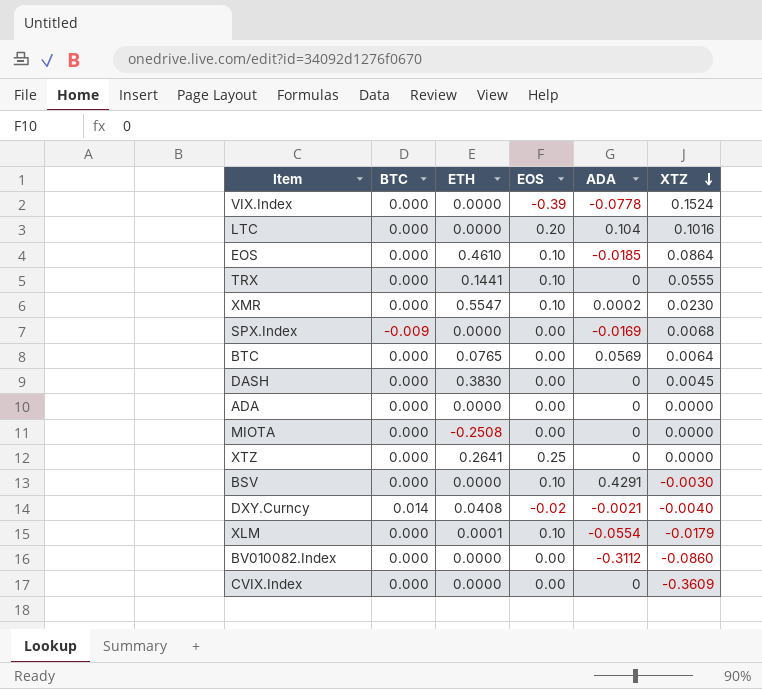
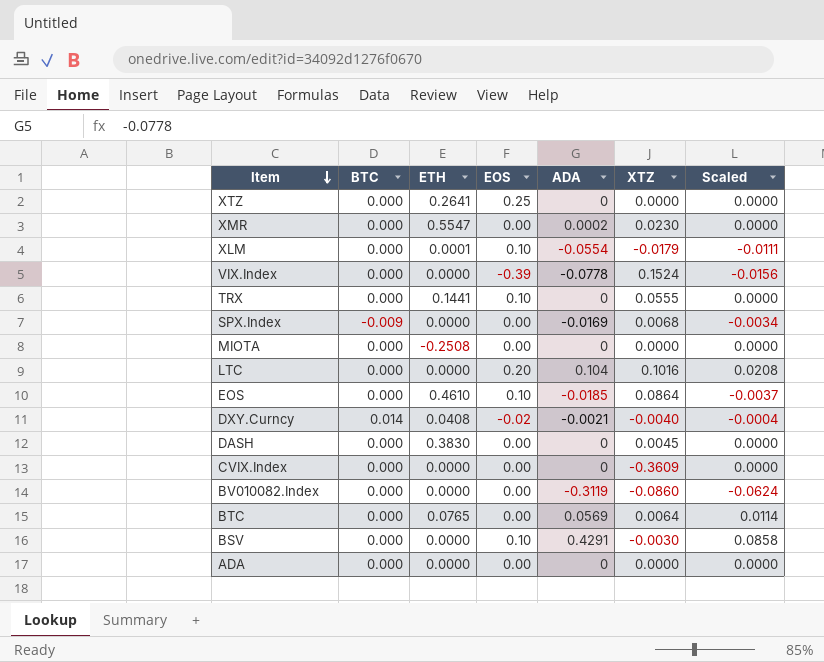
row order: XTZ descending -> Item descending
column Scaled | formula: none -> [ADA] * 0.2
XMR | EOS: 0.10 -> 0.00
BV010082.Index | ADA: -0.3112 -> -0.3119

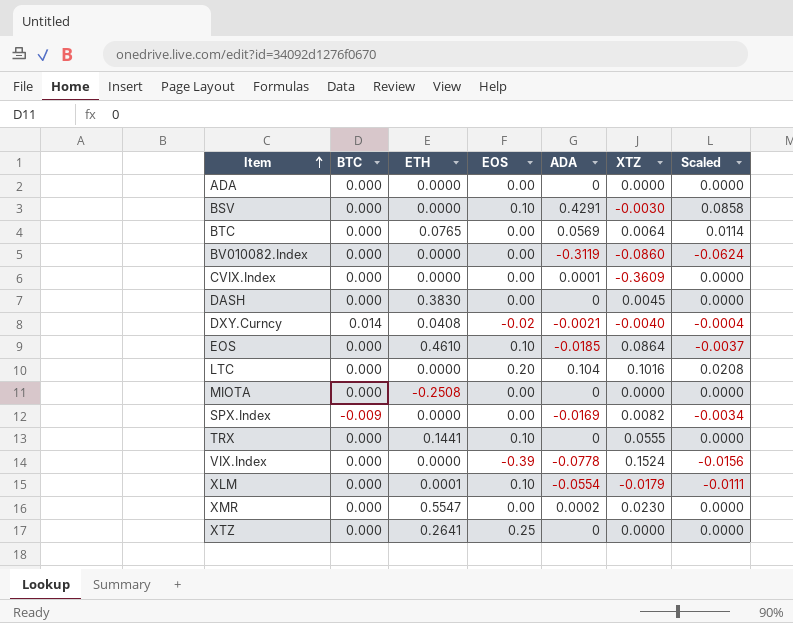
row order: Item descending -> Item ascending
CVIX.Index | ADA: 0 -> 0.0001
SPX.Index | XTZ: 0.0068 -> 0.0082

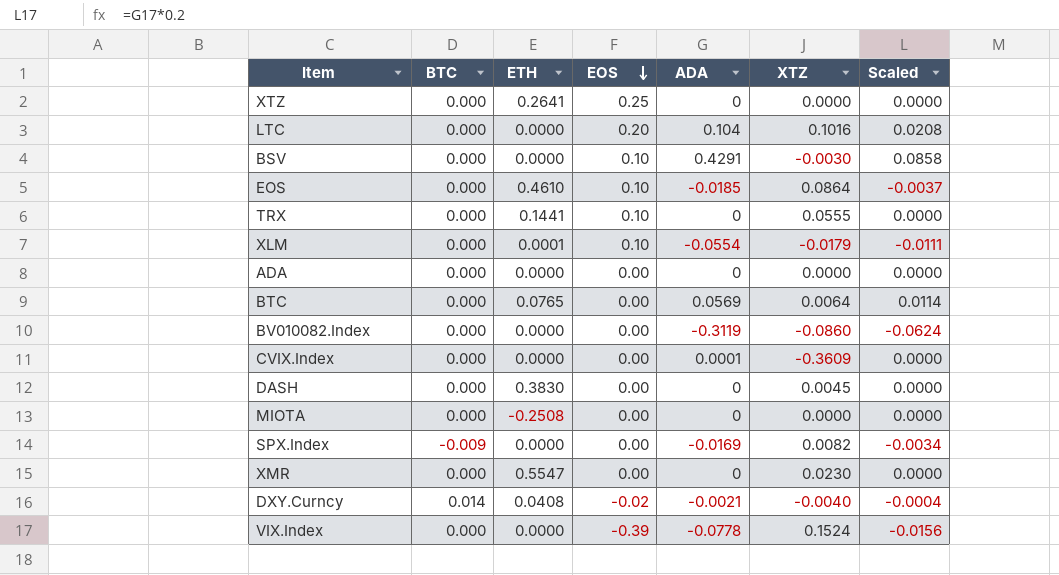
row order: Item ascending -> EOS descending
XMR | ADA: 0.0002 -> 0

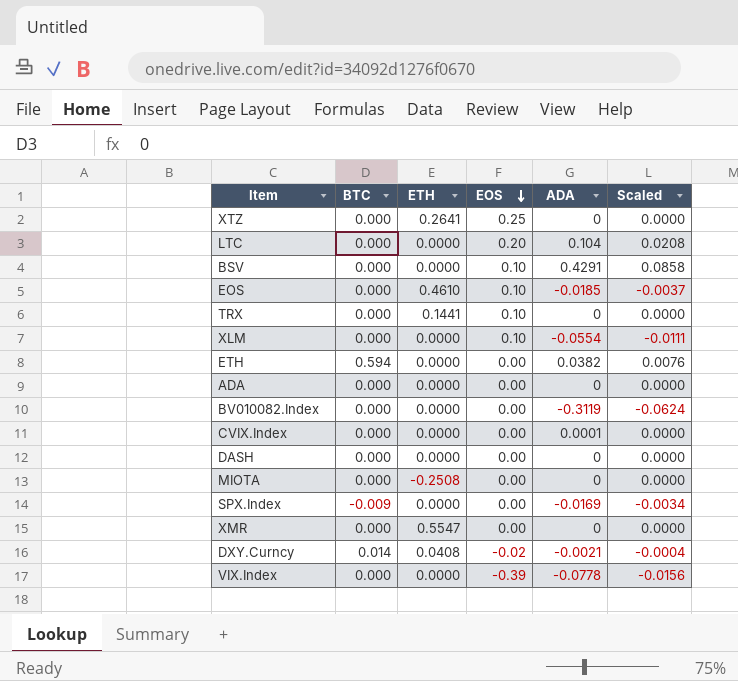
column XTZ | position: 6 -> none
row BTC: 0.000 | 0.0765 | 0.00 | 0.0569 | 0.0064 | 0.0114 -> none
XLM | ETH: 0.0001 -> 0.0000
row ETH: none -> 0.594 | 0.0000 | 0.00 | 0.0382 | 0.0076
DASH | ETH: 0.3830 -> 0.0000

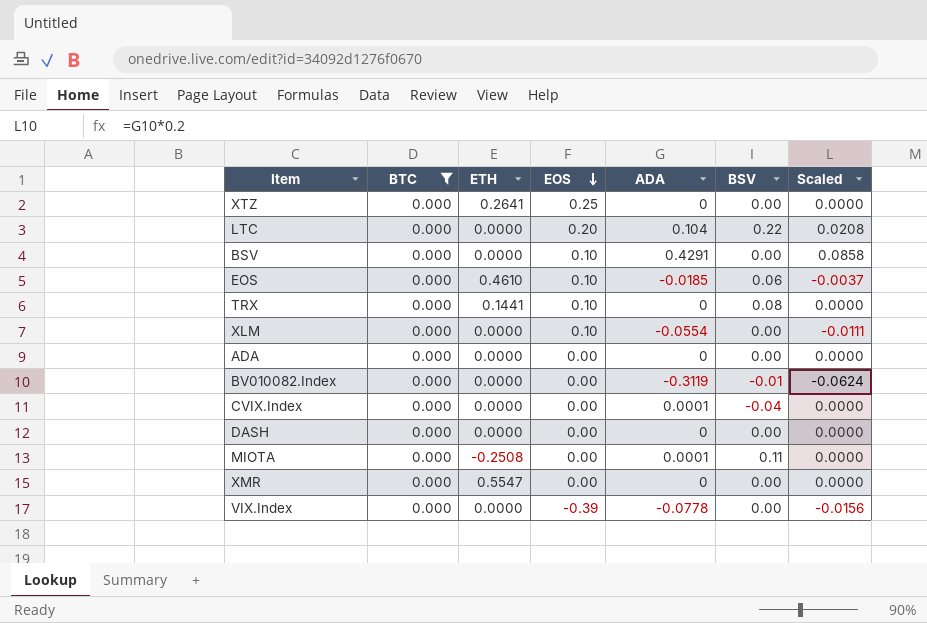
filter: none -> BTC = 0.000
column BSV | position: none -> 6
MIOTA | ADA: 0 -> 0.0001

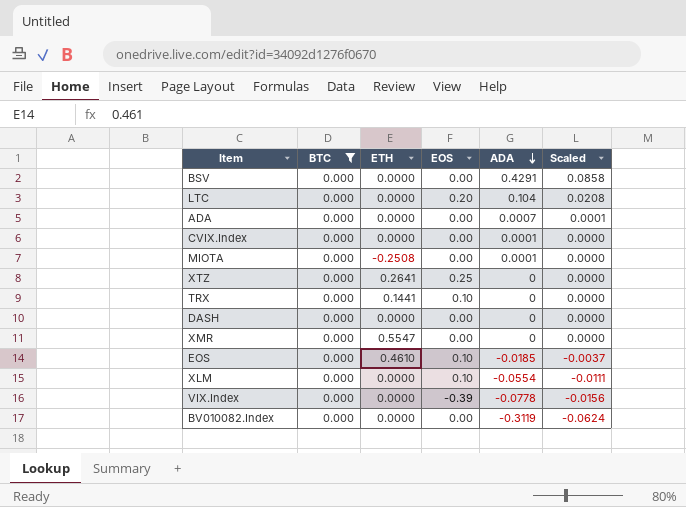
row order: EOS descending -> ADA descending
column BSV | position: 6 -> none
BSV | EOS: 0.10 -> 0.00
ADA | ADA: 0 -> 0.0007
ADA | Scaled: 0.0000 -> 0.0001

